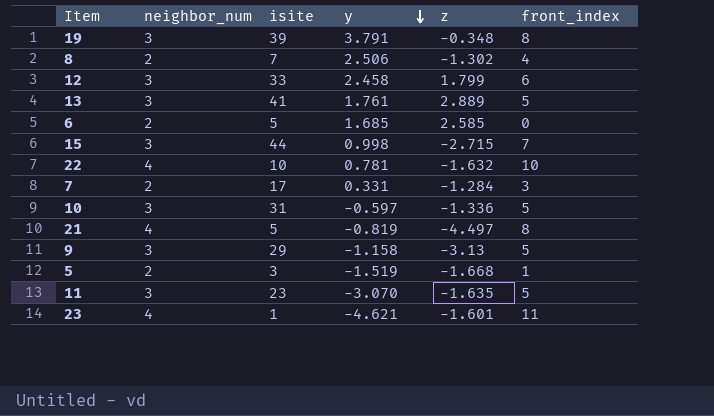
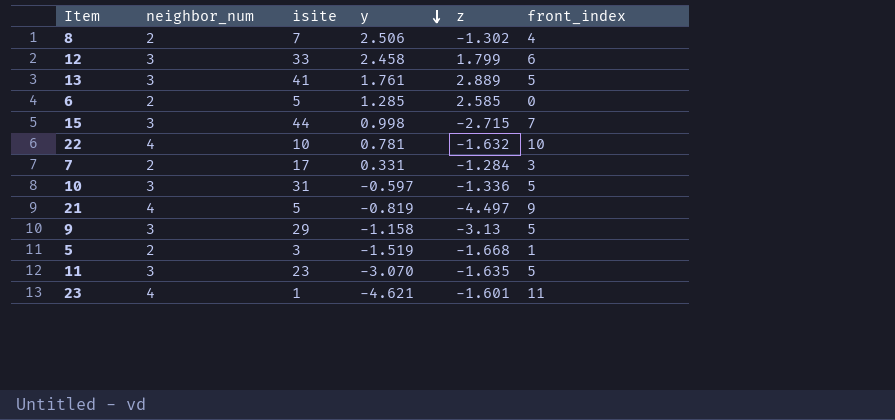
row 19: 3 | 39 | 3.791 | -0.348 | 8 -> none
6 | y: 1.685 -> 1.285
21 | front_index: 8 -> 9

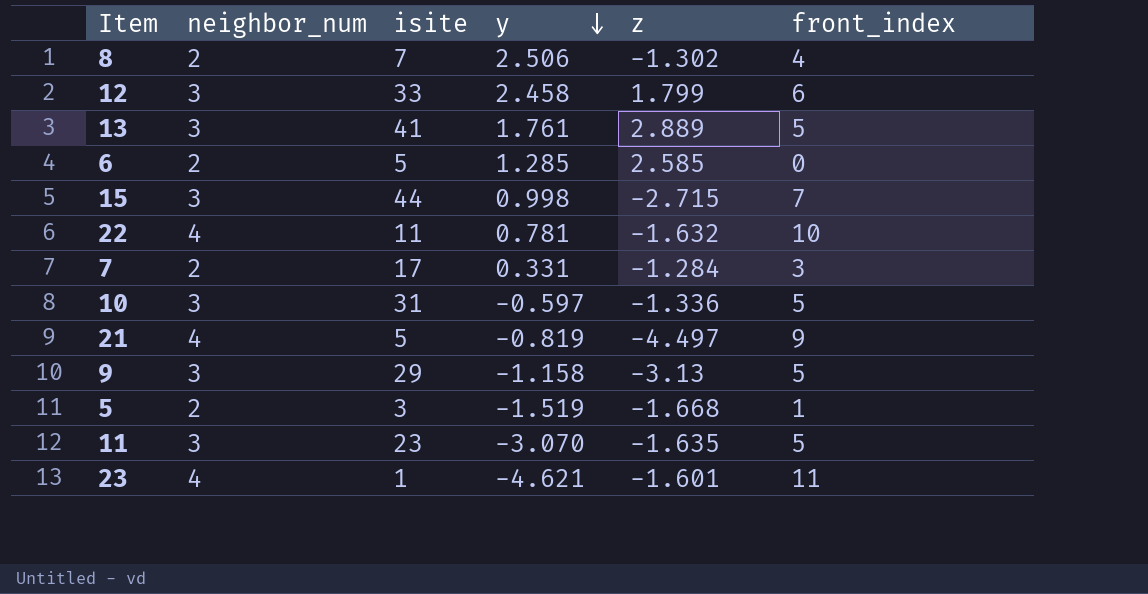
22 | isite: 10 -> 11

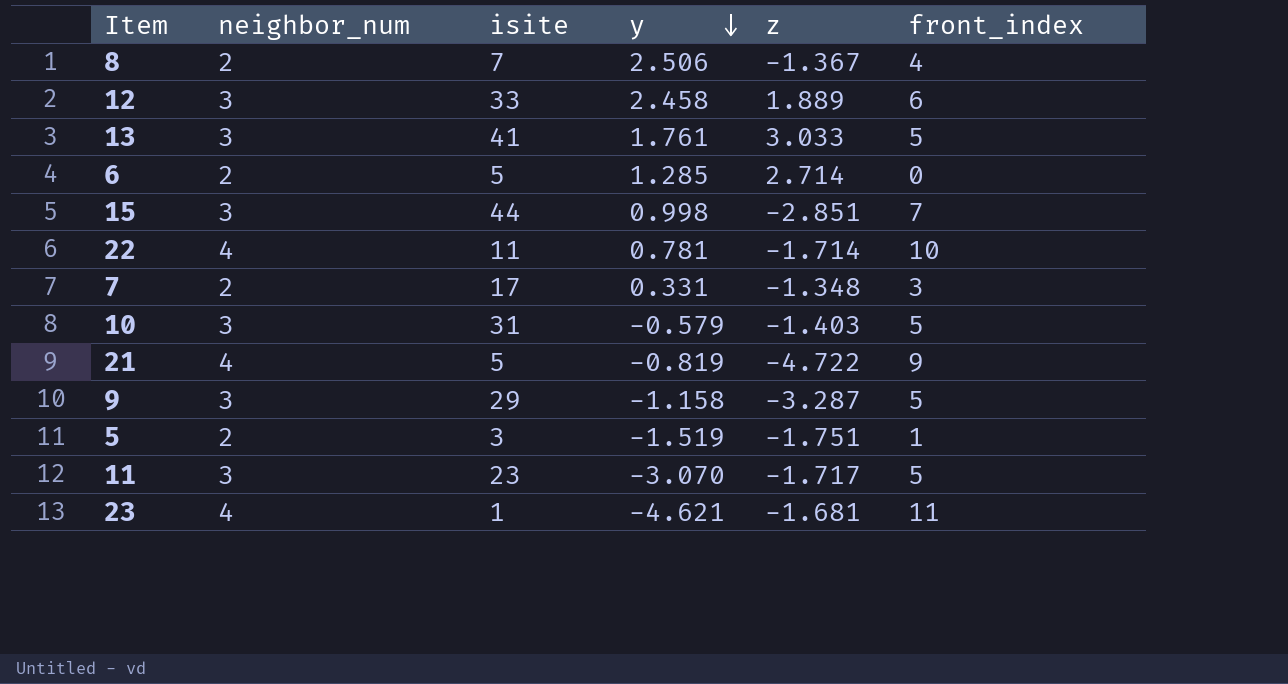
8 | z: -1.302 -> -1.367
12 | z: 1.799 -> 1.889
13 | z: 2.889 -> 3.033
6 | z: 2.585 -> 2.714
15 | z: -2.715 -> -2.851
22 | z: -1.632 -> -1.714
7 | z: -1.284 -> -1.348
10 | y: -0.597 -> -0.579
10 | z: -1.336 -> -1.403
21 | z: -4.497 -> -4.722
9 | z: -3.13 -> -3.287
5 | z: -1.668 -> -1.751
11 | z: -1.635 -> -1.717
23 | z: -1.601 -> -1.681

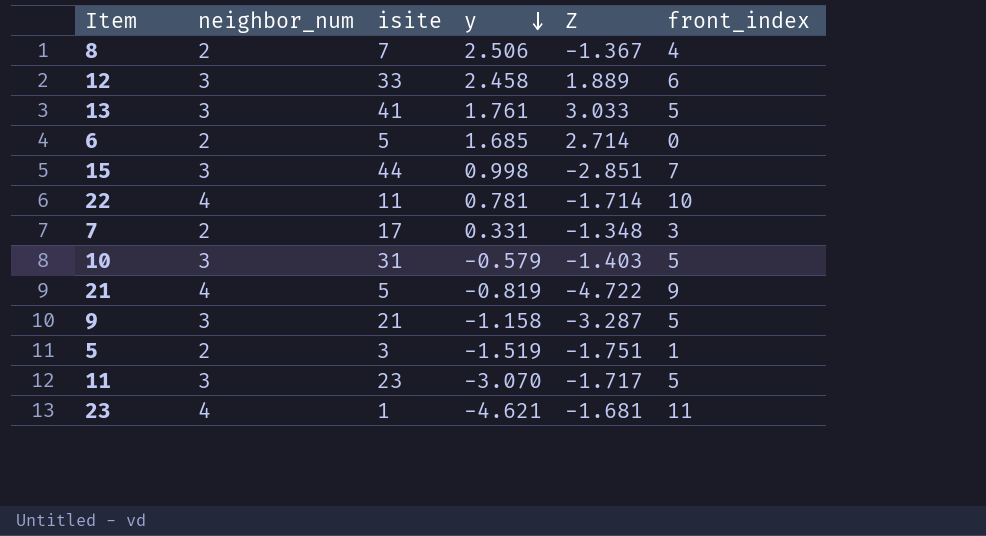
column name: z -> Z
6 | y: 1.285 -> 1.685
9 | isite: 29 -> 21

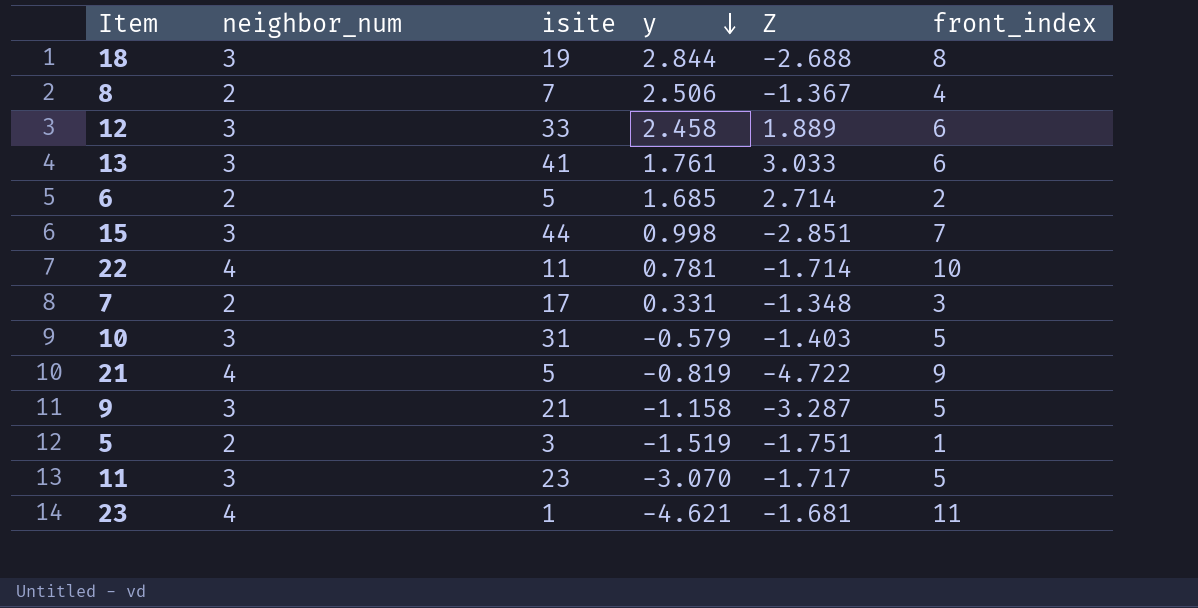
row 18: none -> 3 | 19 | 2.844 | -2.688 | 8
13 | front_index: 5 -> 6
6 | front_index: 0 -> 2

